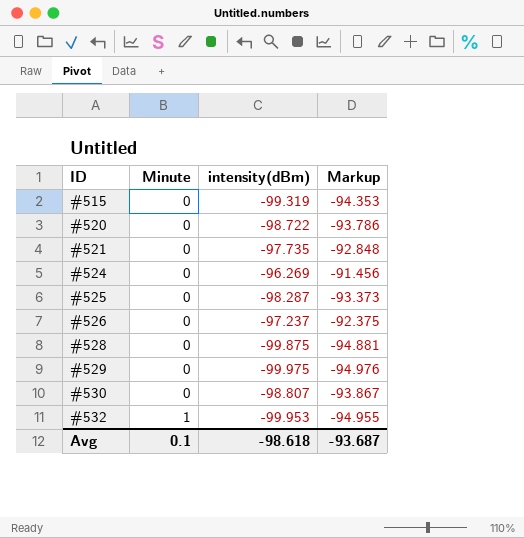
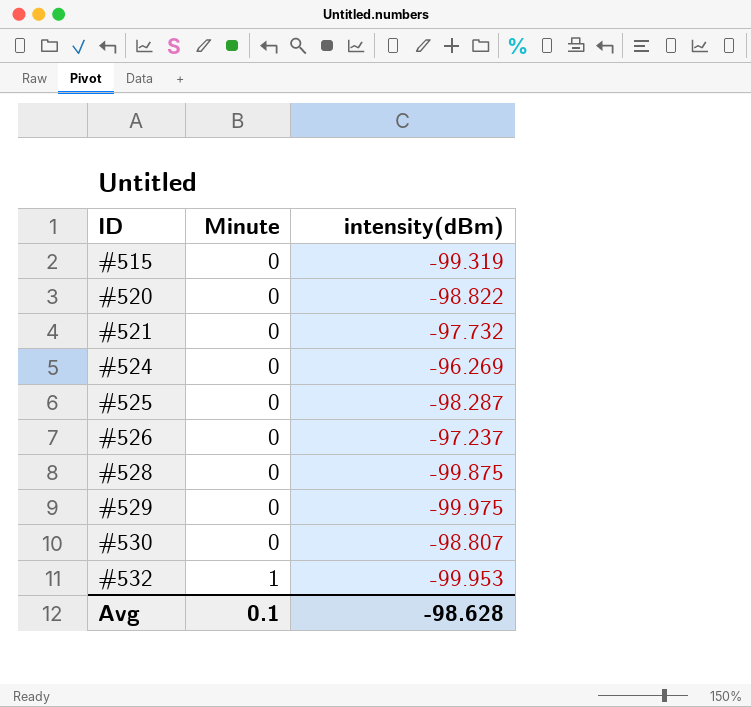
column Markup | formula: [intensity(dBm)] * 0.95 -> none
#520 | intensity(dBm): -98.722 -> -98.822
#521 | intensity(dBm): -97.735 -> -97.732
Avg | intensity(dBm): -98.618 -> -98.628

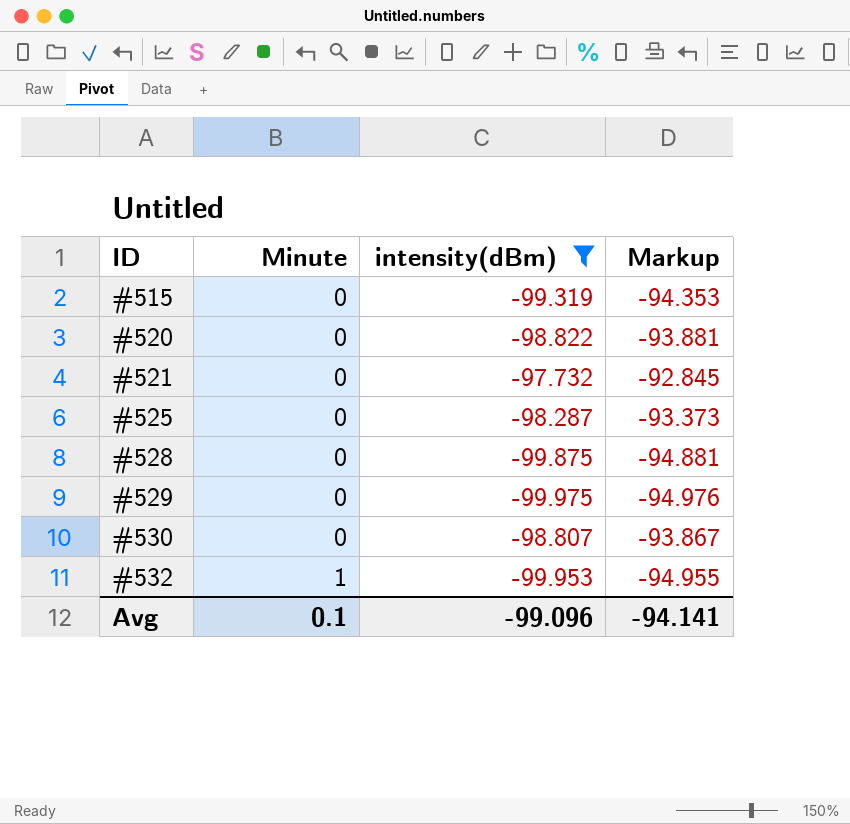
filter: none -> intensity(dBm) <= -97.732
column Markup | formula: none -> [intensity(dBm)] * 0.95
Avg | intensity(dBm): -98.628 -> -99.096

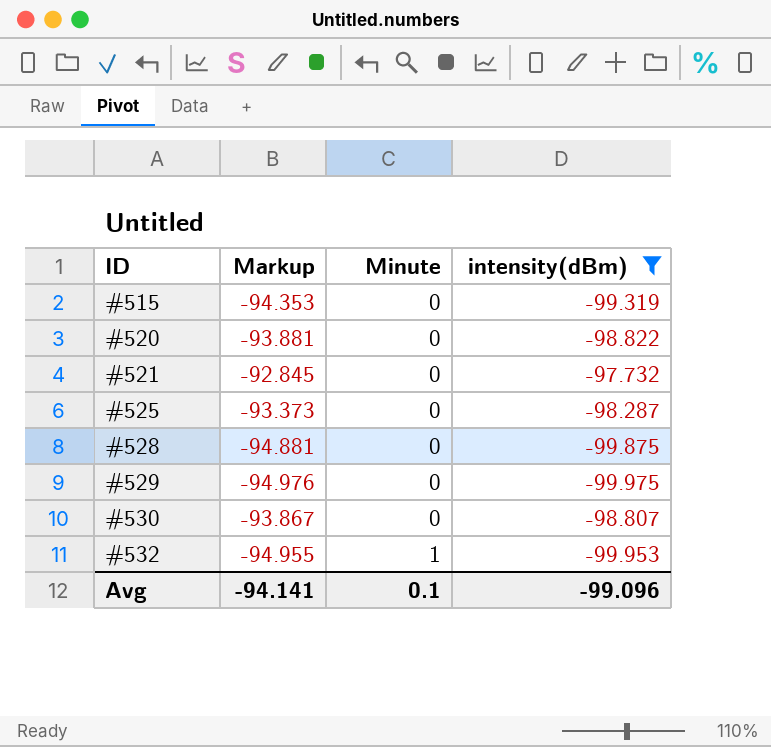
column Markup | position: 4 -> 2

